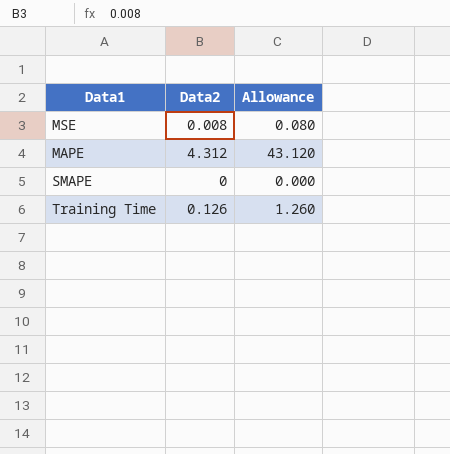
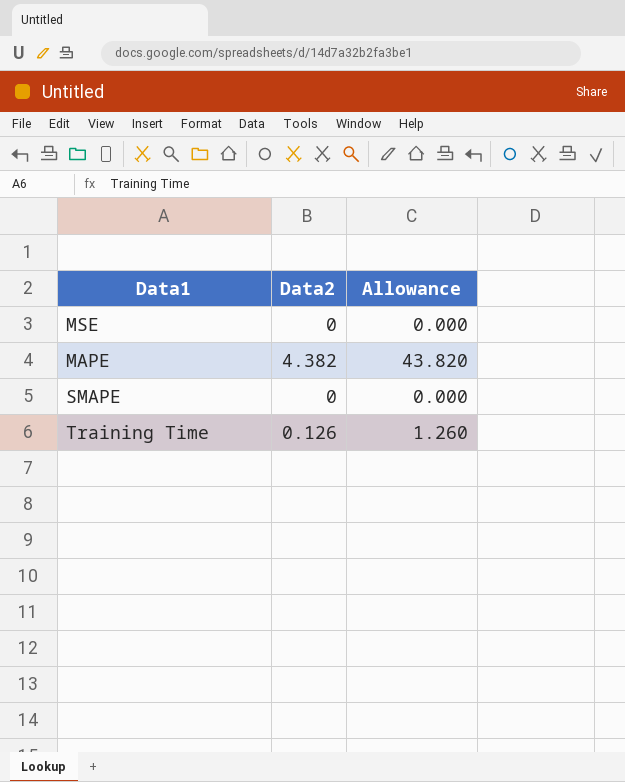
MSE | Data2: 0.008 -> 0
MSE | Allowance: 0.080 -> 0.000
MAPE | Data2: 4.312 -> 4.382
MAPE | Allowance: 43.120 -> 43.820

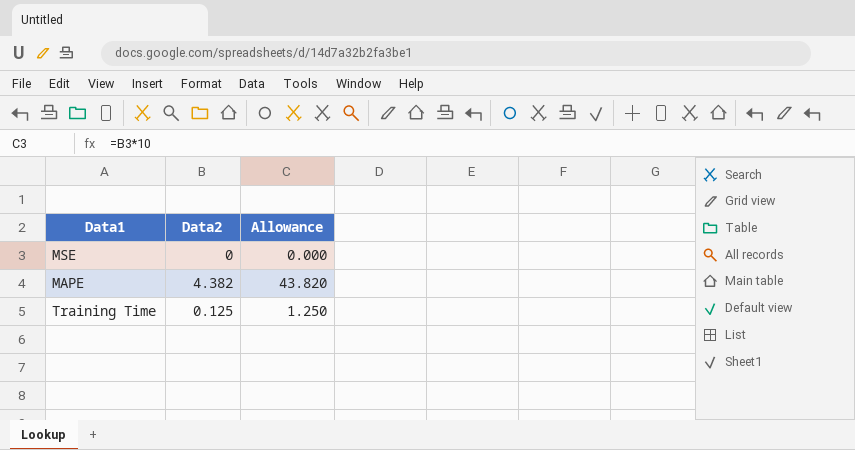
row SMAPE: 0 | 0.000 -> none
Training Time | Data2: 0.126 -> 0.125
Training Time | Allowance: 1.260 -> 1.250

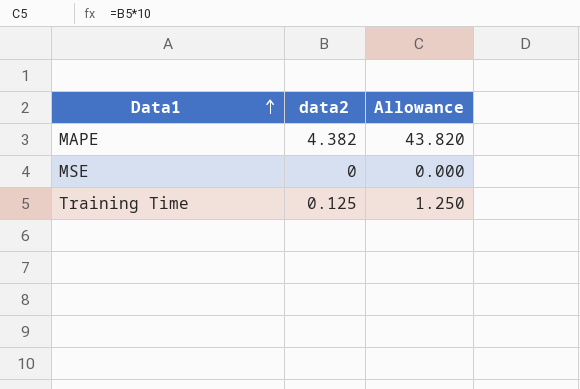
row order: none -> Data1 ascending
column name: Data2 -> data2

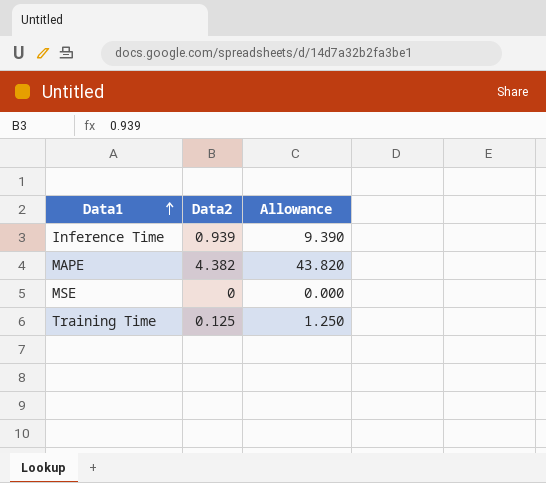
column name: data2 -> Data2
row Inference Time: none -> 0.939 | 9.390

